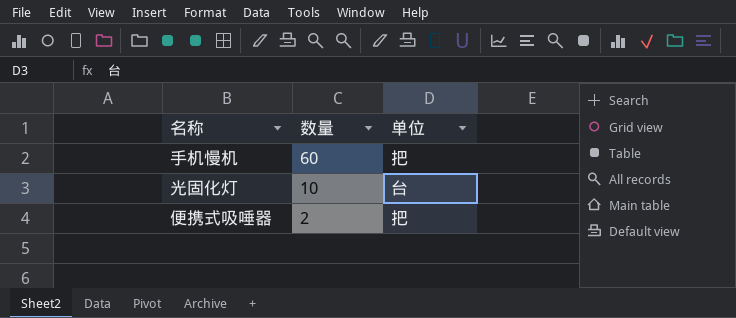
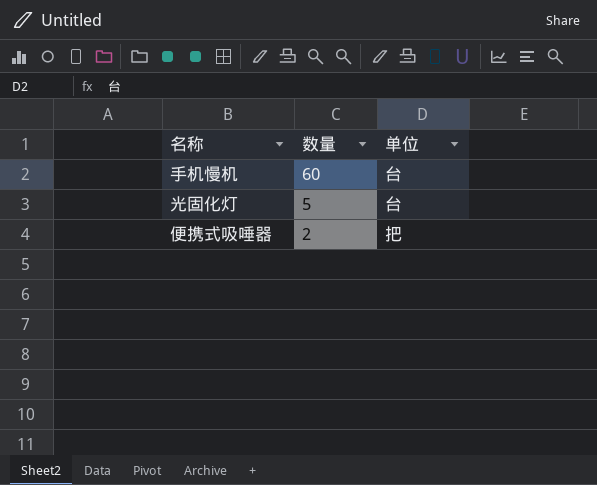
手机慢机 | 单位: 把 -> 台
光固化灯 | 数量: 10 -> 5

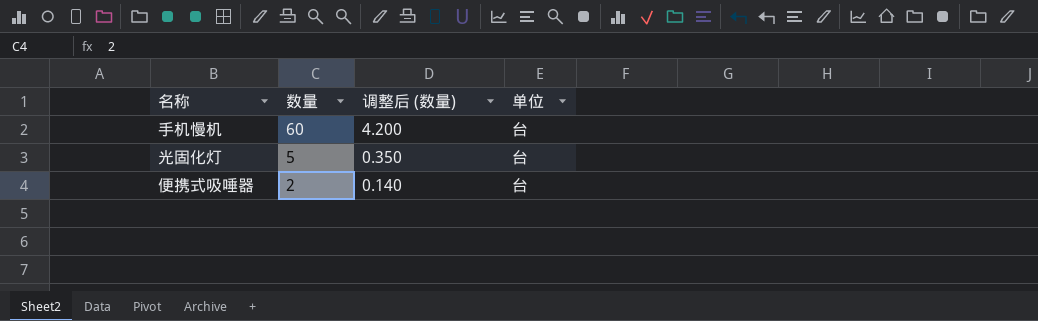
column 调整后 (数量) | formula: none -> [数量] * 0.07
便携式吸唾器 | 单位: 把 -> 台

